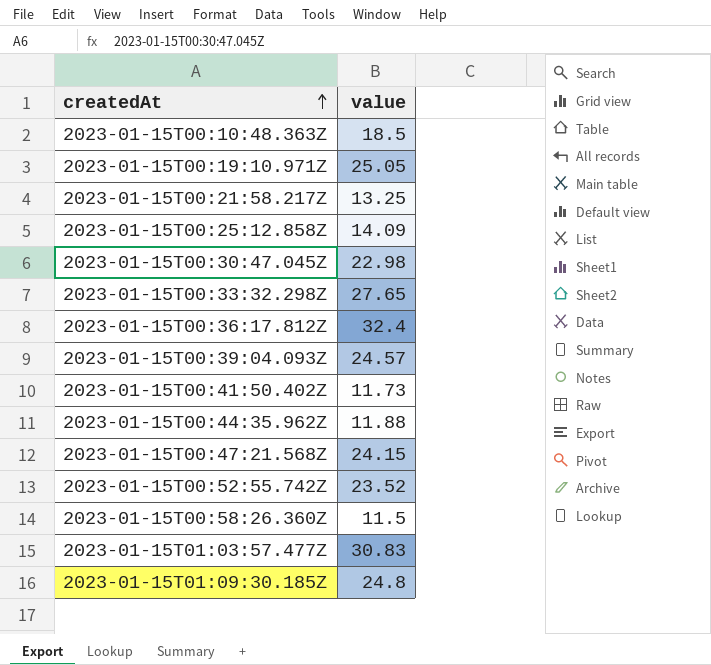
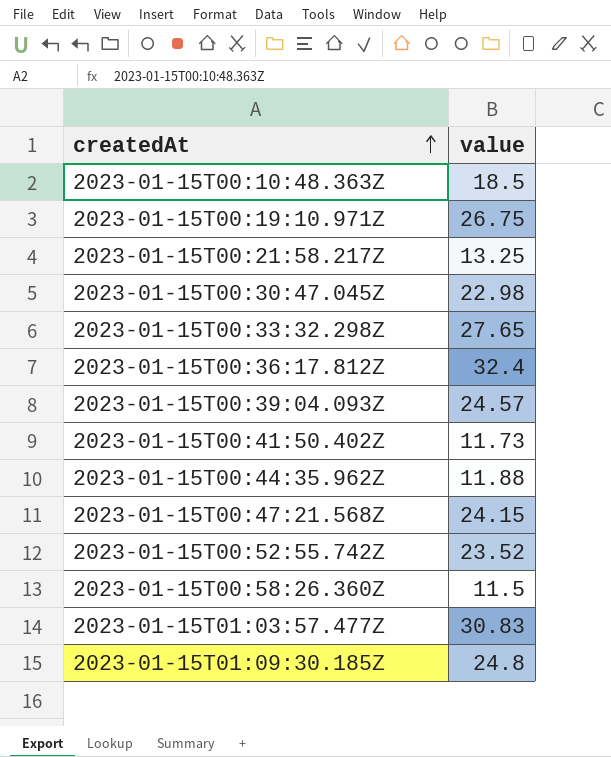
row 2023-01-15T00:25:12.858Z: 14.09 -> none
2023-01-15T00:19:10.971Z | value: 25.05 -> 26.75

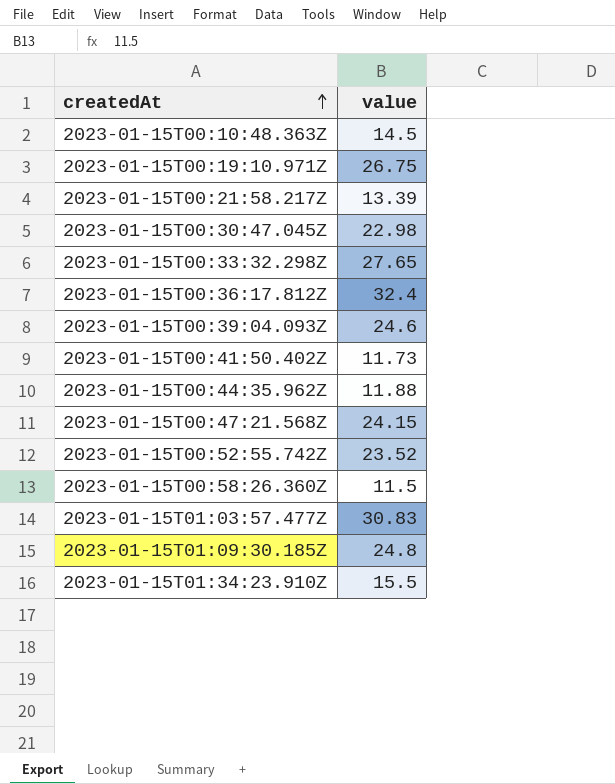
2023-01-15T00:10:48.363Z | value: 18.5 -> 14.5
2023-01-15T00:21:58.217Z | value: 13.25 -> 13.39
2023-01-15T00:39:04.093Z | value: 24.57 -> 24.6
row 2023-01-15T01:34:23.910Z: none -> 15.5

